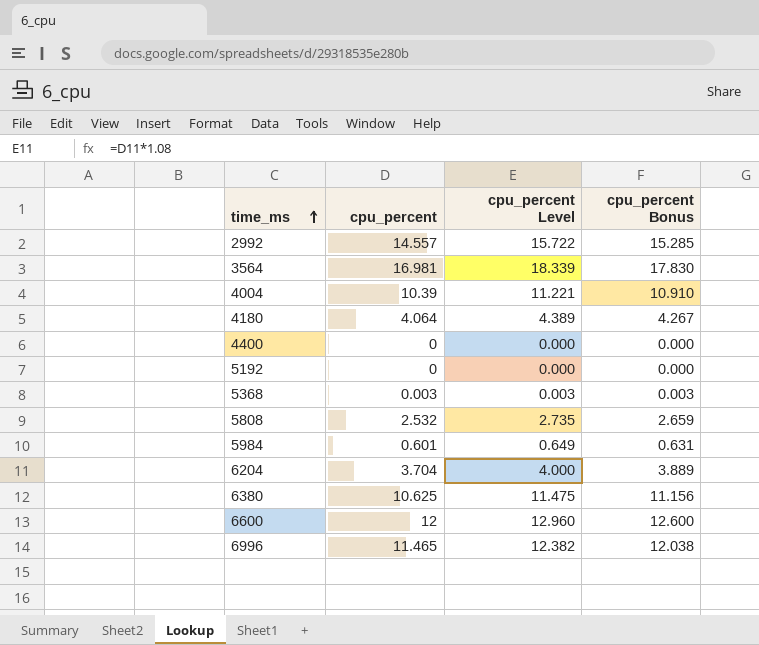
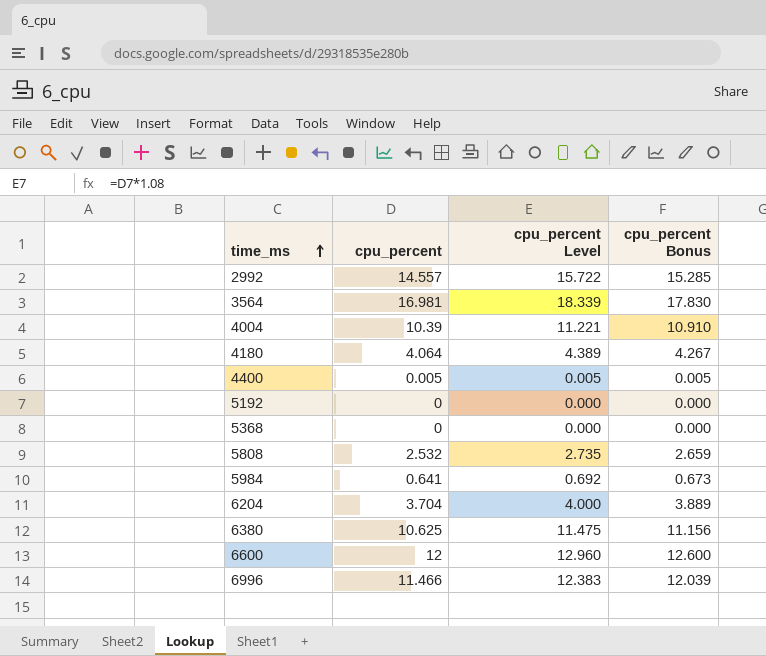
4400 | cpu_percent: 0 -> 0.005
4400 | cpu_percent Level: 0.000 -> 0.005
4400 | cpu_percent Bonus: 0.000 -> 0.005
5368 | cpu_percent: 0.003 -> 0
5368 | cpu_percent Level: 0.003 -> 0.000
5368 | cpu_percent Bonus: 0.003 -> 0.000
5984 | cpu_percent: 0.601 -> 0.641
5984 | cpu_percent Level: 0.649 -> 0.692
5984 | cpu_percent Bonus: 0.631 -> 0.673
6996 | cpu_percent: 11.465 -> 11.466
6996 | cpu_percent Level: 12.382 -> 12.383
6996 | cpu_percent Bonus: 12.038 -> 12.039

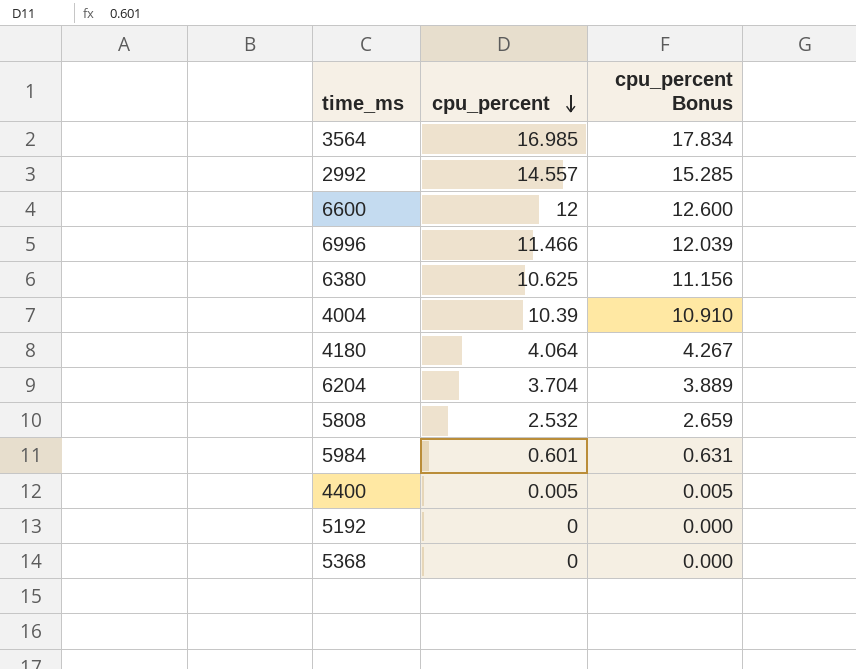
row order: time_ms ascending -> cpu_percent descending
column cpu_percent Level | formula: [cpu_percent] * 1.08 -> none
3564 | cpu_percent: 16.981 -> 16.985
3564 | cpu_percent Bonus: 17.830 -> 17.834
5984 | cpu_percent: 0.641 -> 0.601
5984 | cpu_percent Bonus: 0.673 -> 0.631

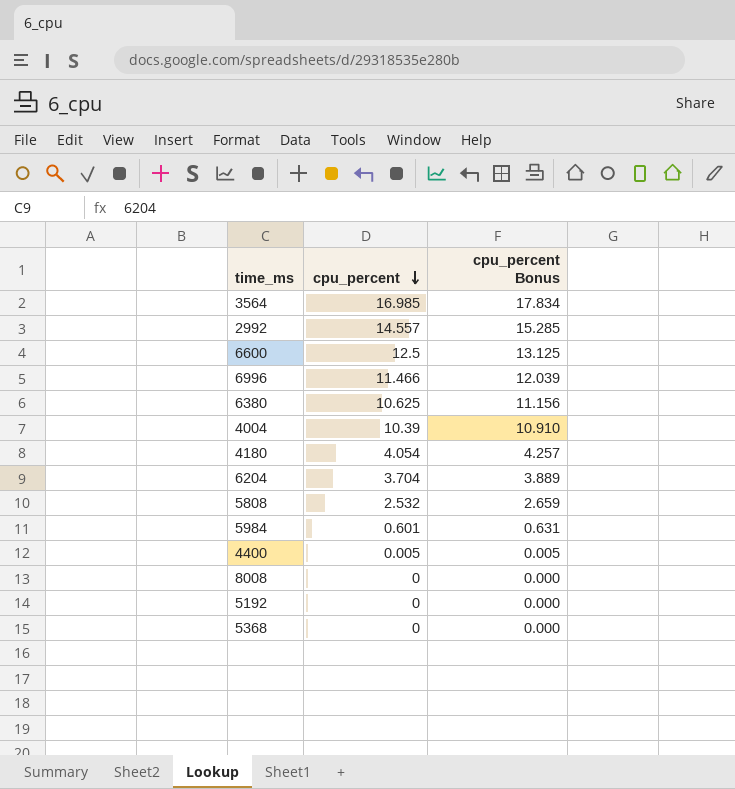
6600 | cpu_percent: 12 -> 12.5
6600 | cpu_percent Bonus: 12.600 -> 13.125
4180 | cpu_percent: 4.064 -> 4.054
4180 | cpu_percent Bonus: 4.267 -> 4.257
row 8008: none -> 0 | 0.000

